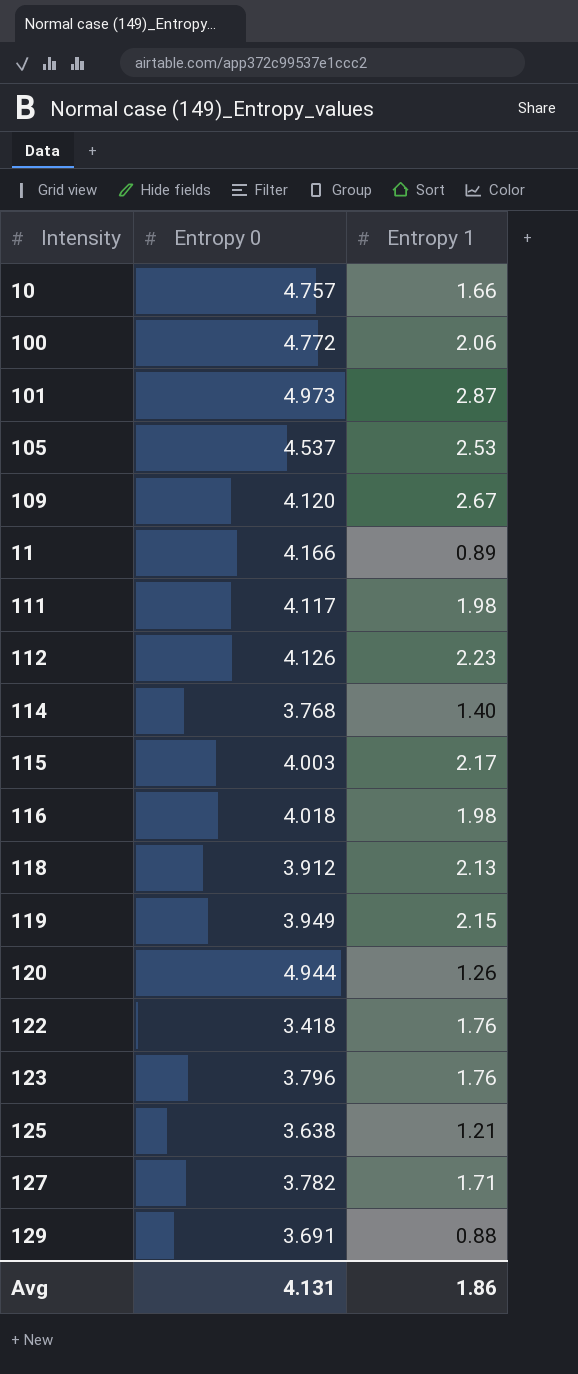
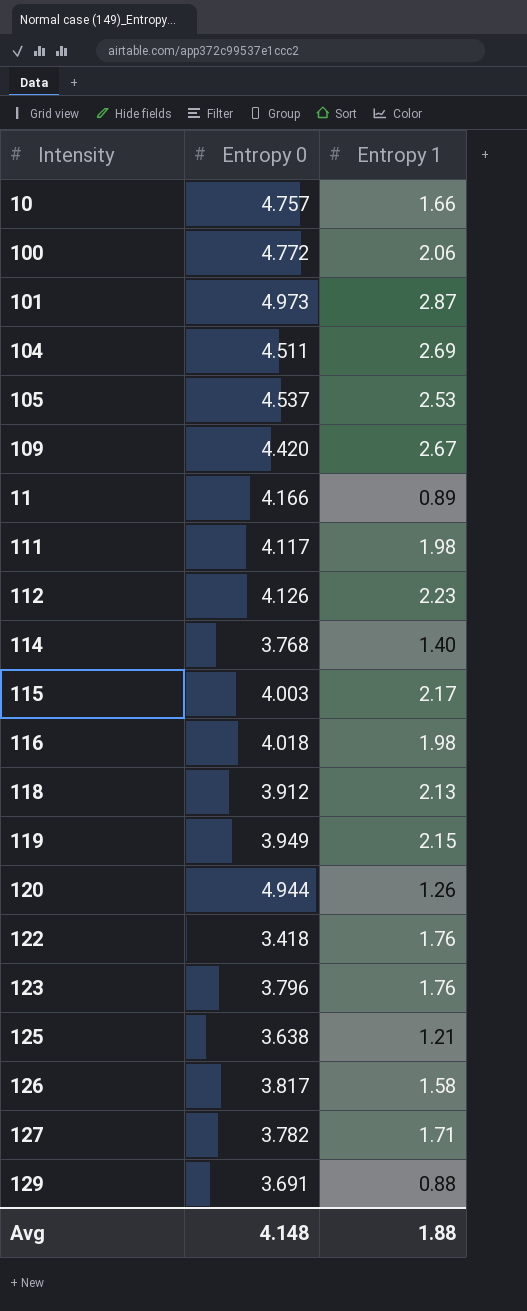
row 104: none -> 4.511 | 2.69
109 | Entropy 0: 4.120 -> 4.420
row 126: none -> 3.817 | 1.58
Avg | Entropy 0: 4.131 -> 4.148
Avg | Entropy 1: 1.86 -> 1.88

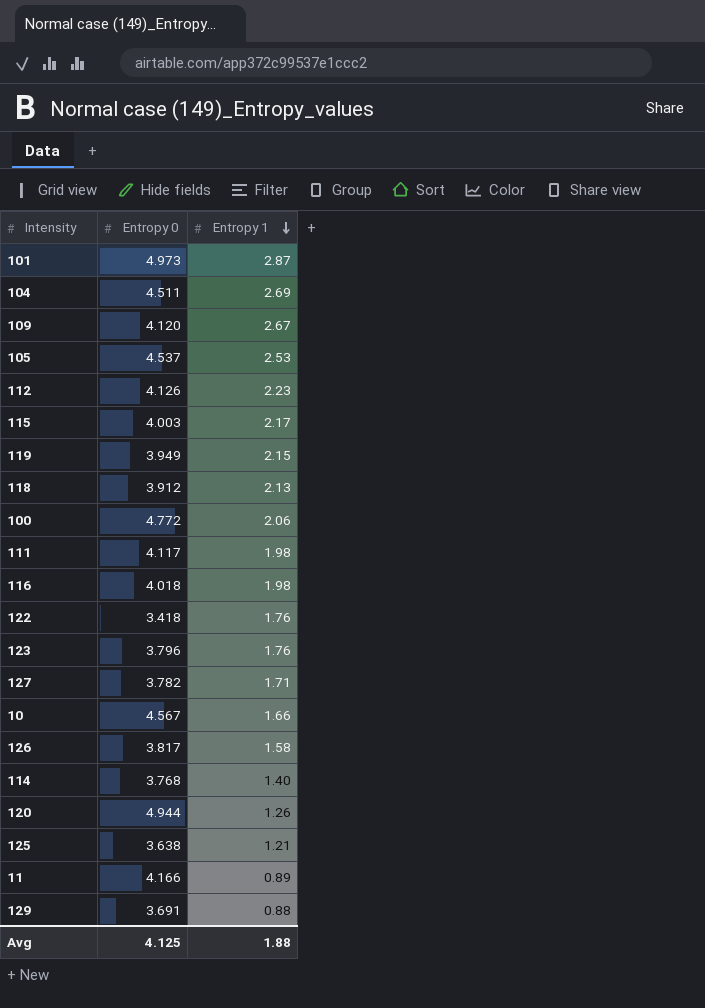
row order: none -> Entropy 1 descending
109 | Entropy 0: 4.420 -> 4.120
10 | Entropy 0: 4.757 -> 4.567
Avg | Entropy 0: 4.148 -> 4.125

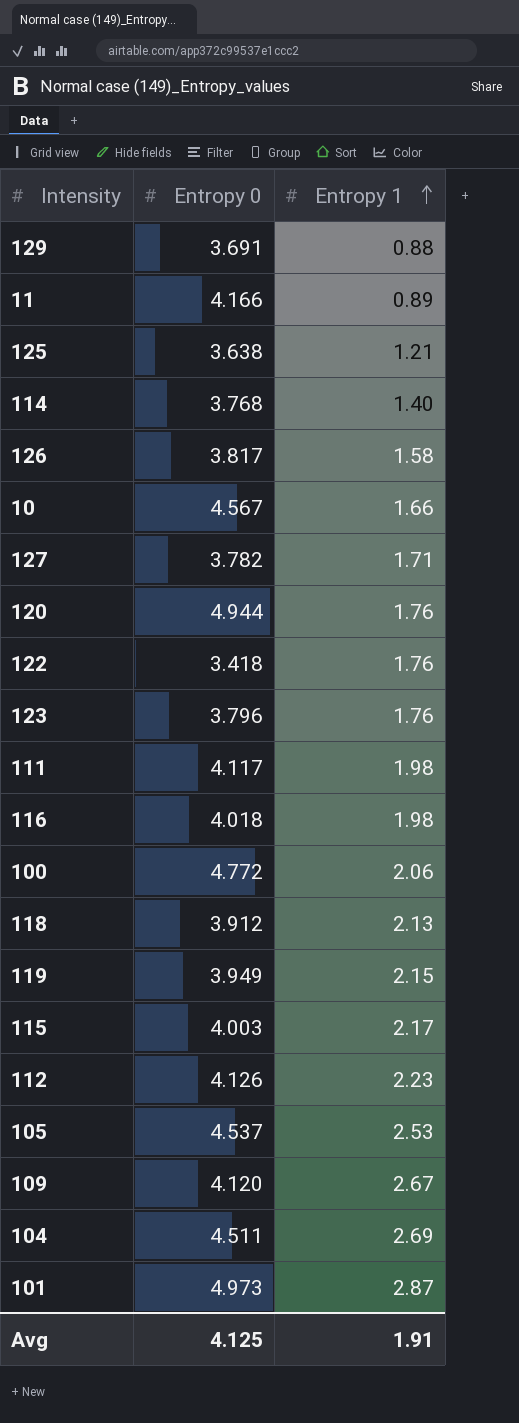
row order: Entropy 1 descending -> Entropy 1 ascending
120 | Entropy 1: 1.26 -> 1.76
Avg | Entropy 1: 1.88 -> 1.91

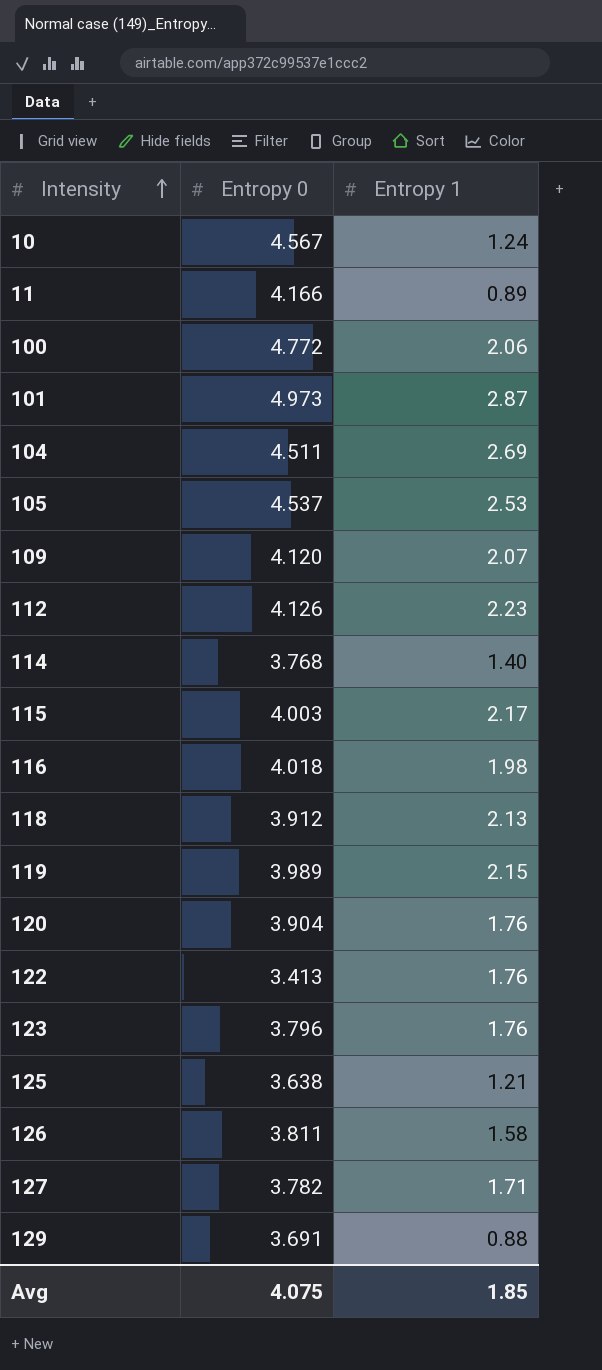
row order: Entropy 1 ascending -> Intensity ascending
row 111: 4.117 | 1.98 -> none
10 | Entropy 1: 1.66 -> 1.24
109 | Entropy 1: 2.67 -> 2.07
119 | Entropy 0: 3.949 -> 3.989
120 | Entropy 0: 4.944 -> 3.904
122 | Entropy 0: 3.418 -> 3.413
126 | Entropy 0: 3.817 -> 3.811
Avg | Entropy 0: 4.125 -> 4.075
Avg | Entropy 1: 1.91 -> 1.85

